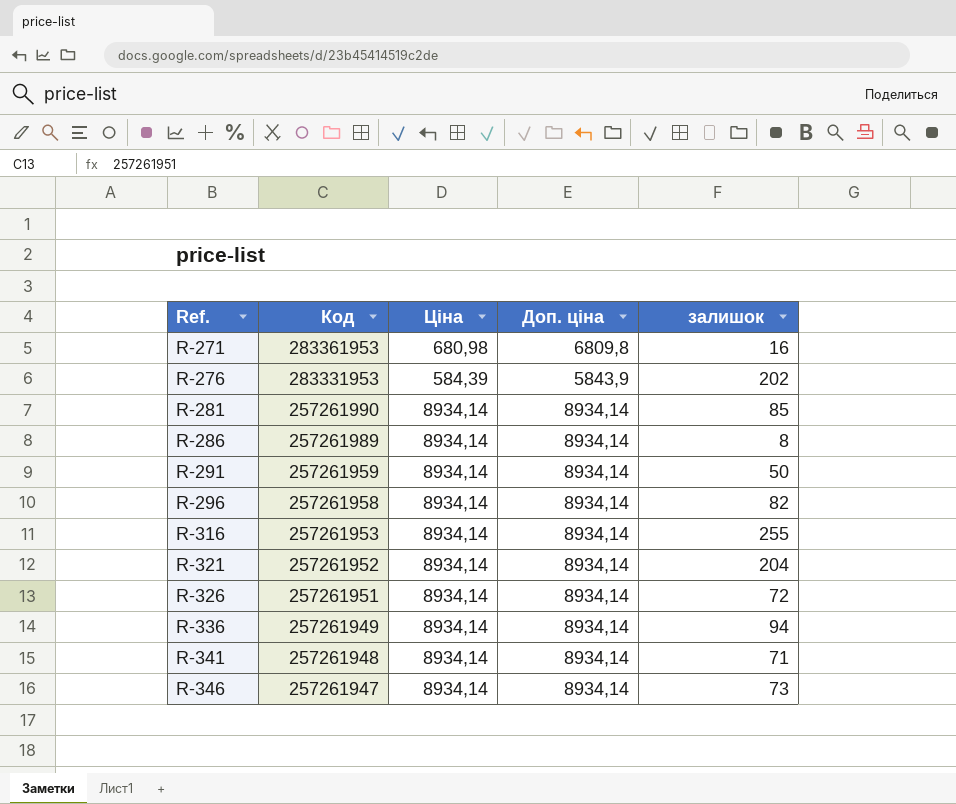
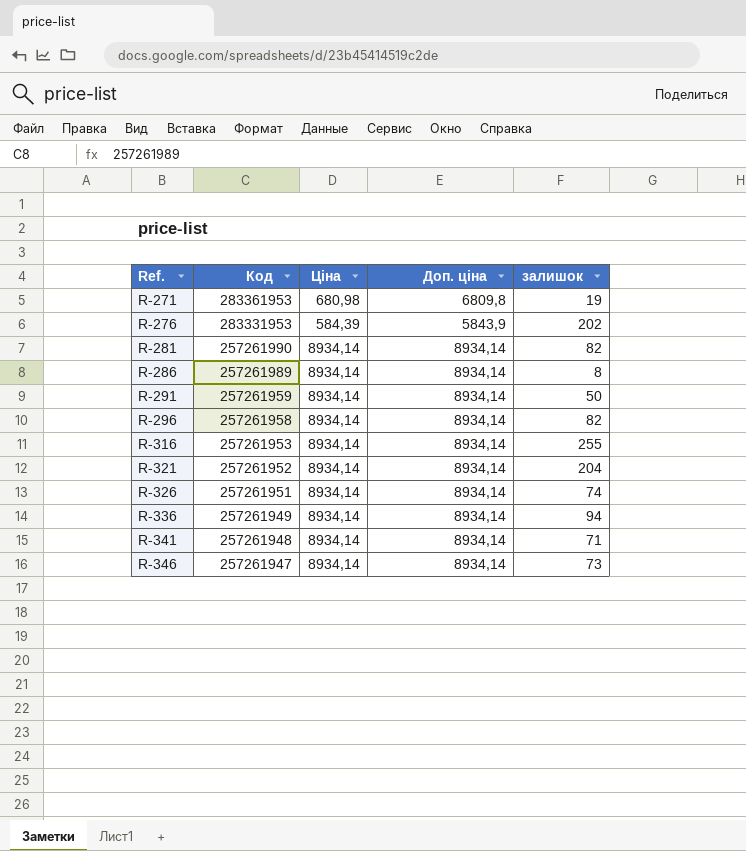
R-271 | залишок: 16 -> 19
R-281 | залишок: 85 -> 82
R-326 | залишок: 72 -> 74

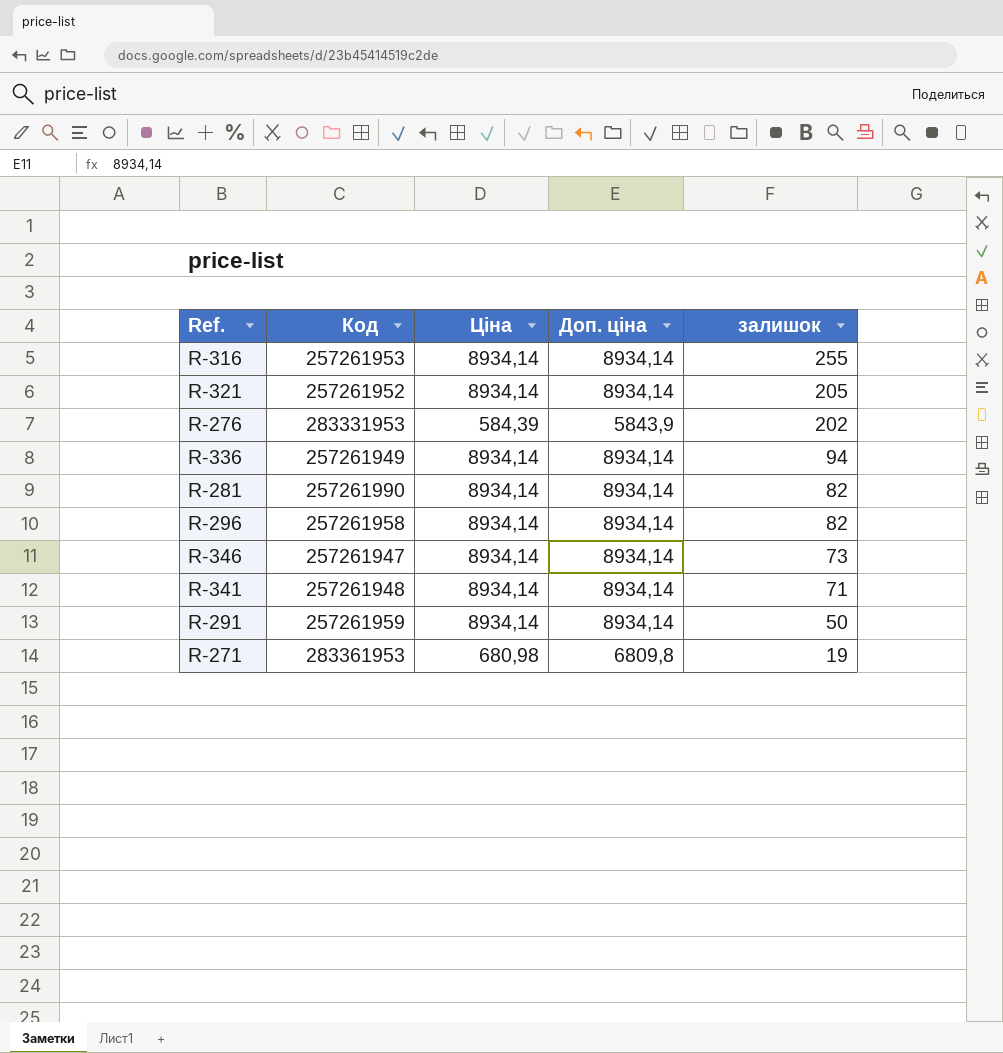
row order: Ref. ascending -> залишок descending
row R-286: 257261989 | 8934,14 | 8934,14 | 8 -> none
row R-326: 257261951 | 8934,14 | 8934,14 | 74 -> none
R-321 | залишок: 204 -> 205

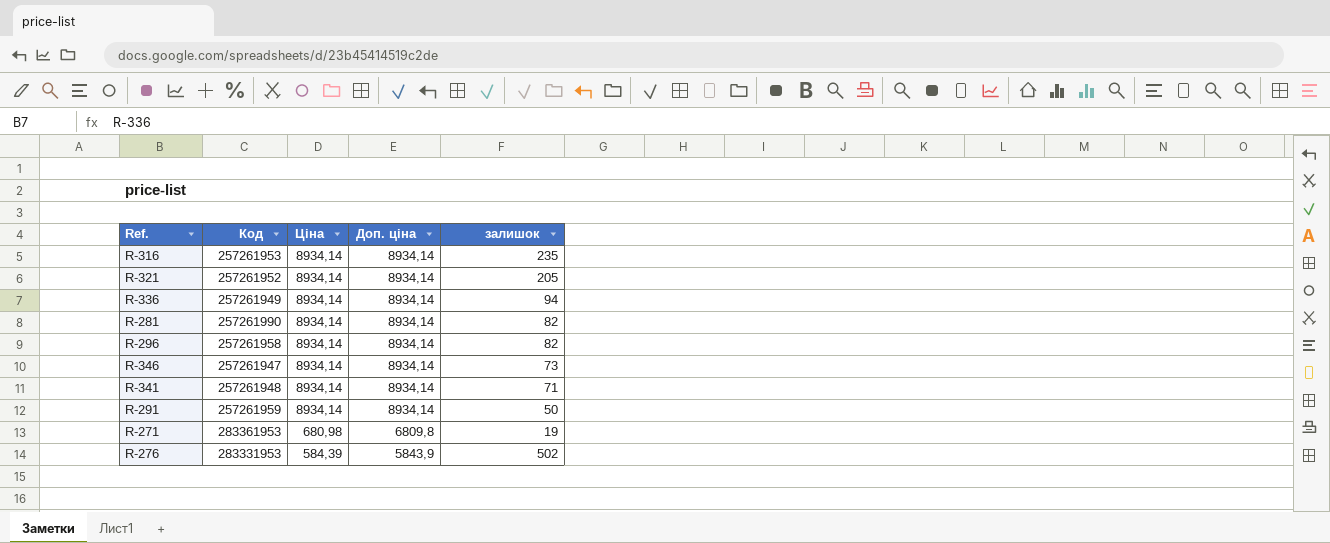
row order: залишок descending -> Ціна descending
R-316 | залишок: 255 -> 235
R-276 | залишок: 202 -> 502

